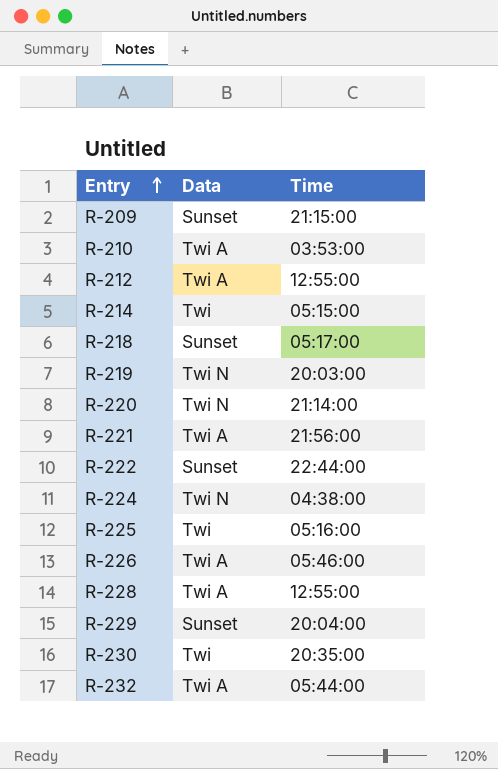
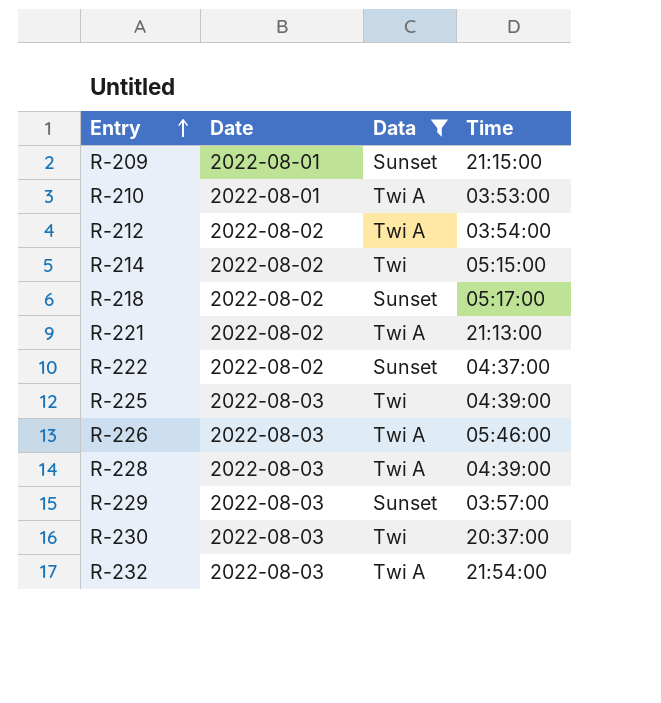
filter: none -> Data != Twi N
column Date | position: none -> 2
R-212 | Time: 12:55:00 -> 03:54:00
R-221 | Time: 21:56:00 -> 21:13:00
R-222 | Time: 22:44:00 -> 04:37:00
R-225 | Time: 05:16:00 -> 04:39:00
R-228 | Time: 12:55:00 -> 04:39:00
R-229 | Time: 20:04:00 -> 03:57:00
R-230 | Time: 20:35:00 -> 20:37:00
R-232 | Time: 05:44:00 -> 21:54:00

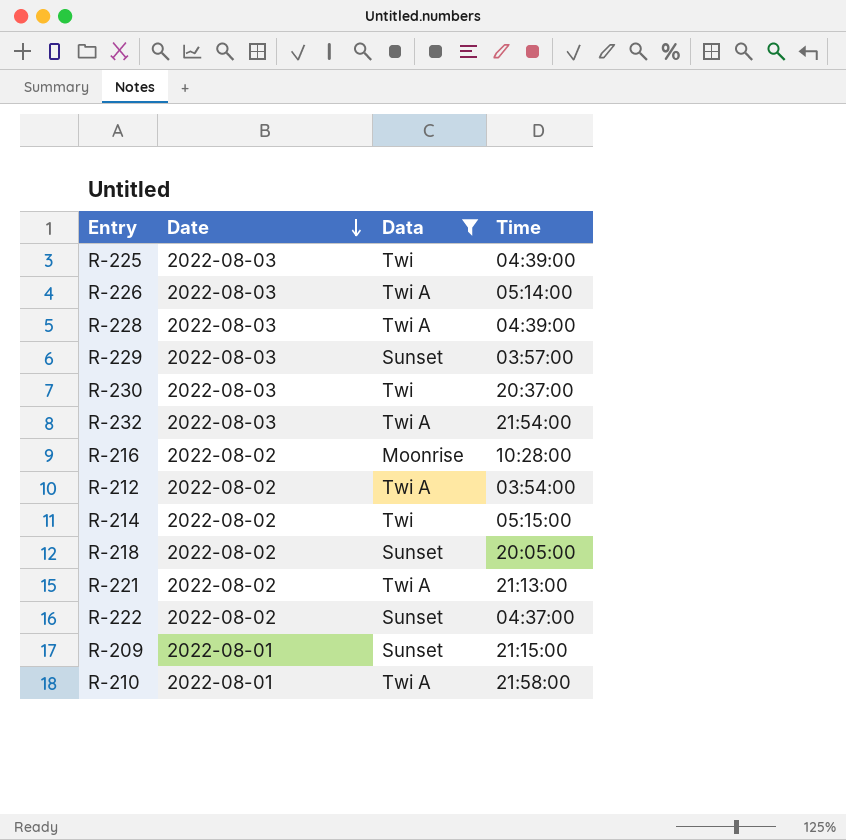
row order: Entry ascending -> Date descending
R-226 | Time: 05:46:00 -> 05:14:00
row R-216: none -> 2022-08-02 | Moonrise | 10:28:00
R-218 | Time: 05:17:00 -> 20:05:00
R-210 | Time: 03:53:00 -> 21:58:00

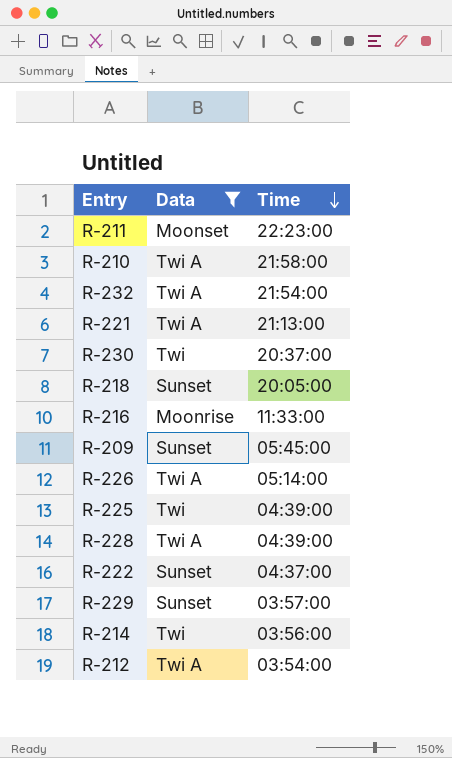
row order: Date descending -> Time descending
column Date | position: 2 -> none
row R-211: none -> Moonset | 22:23:00
R-216 | Time: 10:28:00 -> 11:33:00
R-209 | Time: 21:15:00 -> 05:45:00
R-214 | Time: 05:15:00 -> 03:56:00

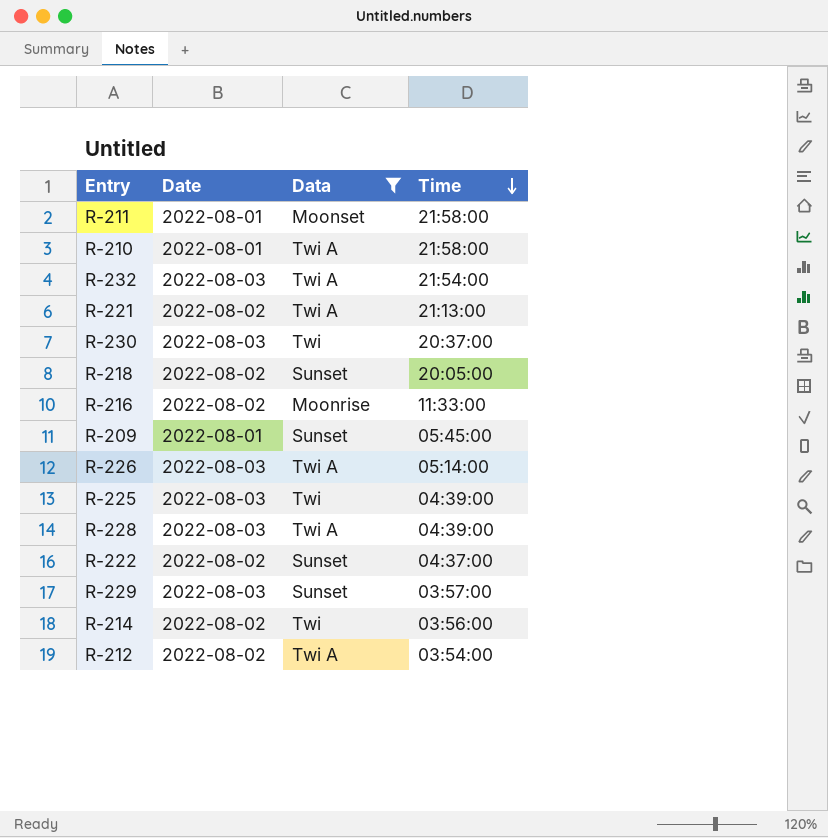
column Date | position: none -> 2
R-211 | Time: 22:23:00 -> 21:58:00

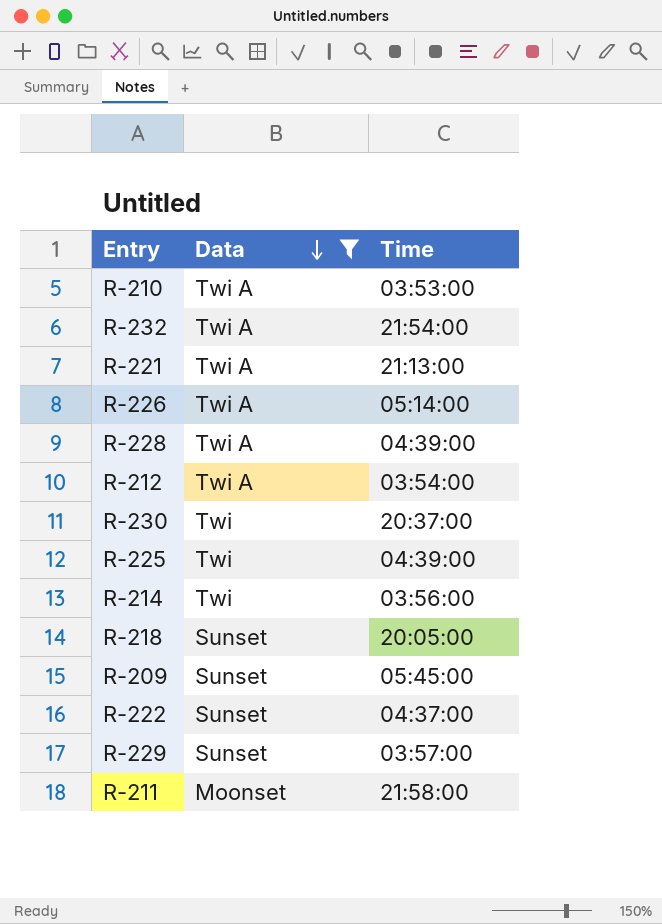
row order: Time descending -> Data descending
column Date | position: 2 -> none
row R-216: 2022-08-02 | Moonrise | 11:33:00 -> none
R-210 | Time: 21:58:00 -> 03:53:00

